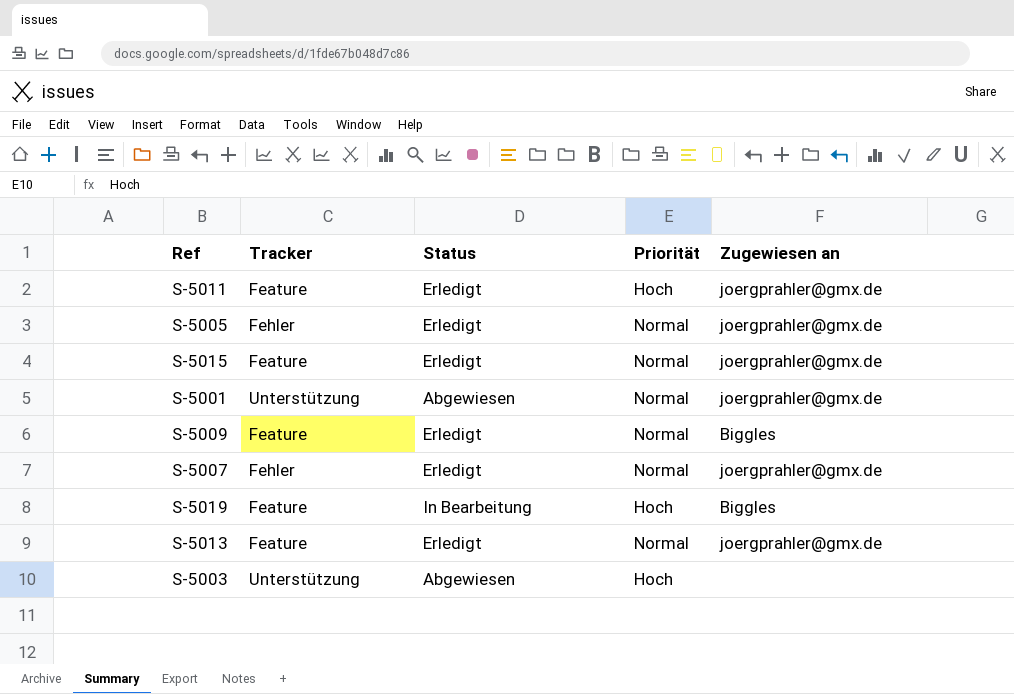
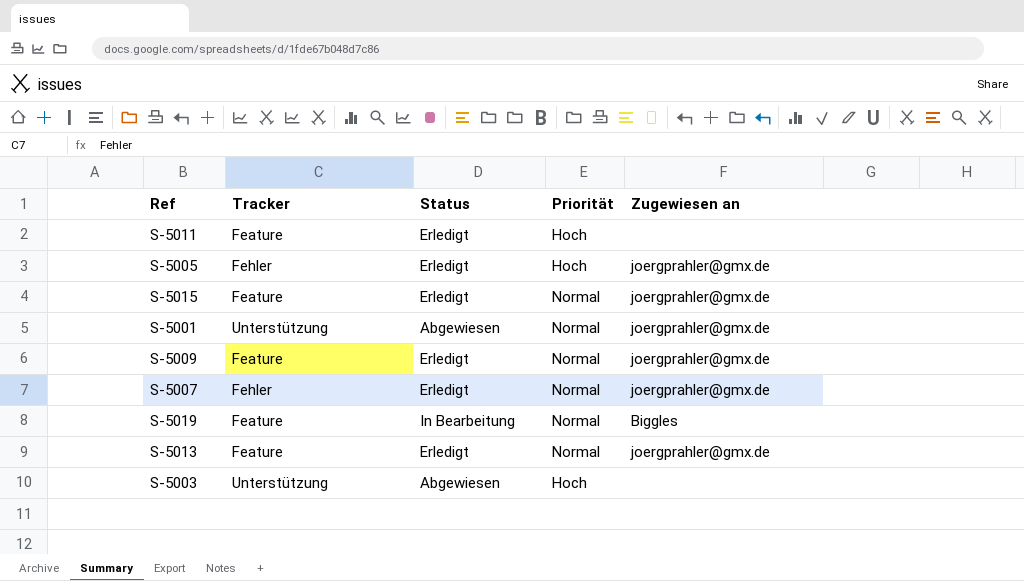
S-5011 | Zugewiesen an: joergprahler@gmx.de -> none
S-5005 | Priorität: Normal -> Hoch
S-5009 | Zugewiesen an: Biggles -> joergprahler@gmx.de
S-5019 | Priorität: Hoch -> Normal

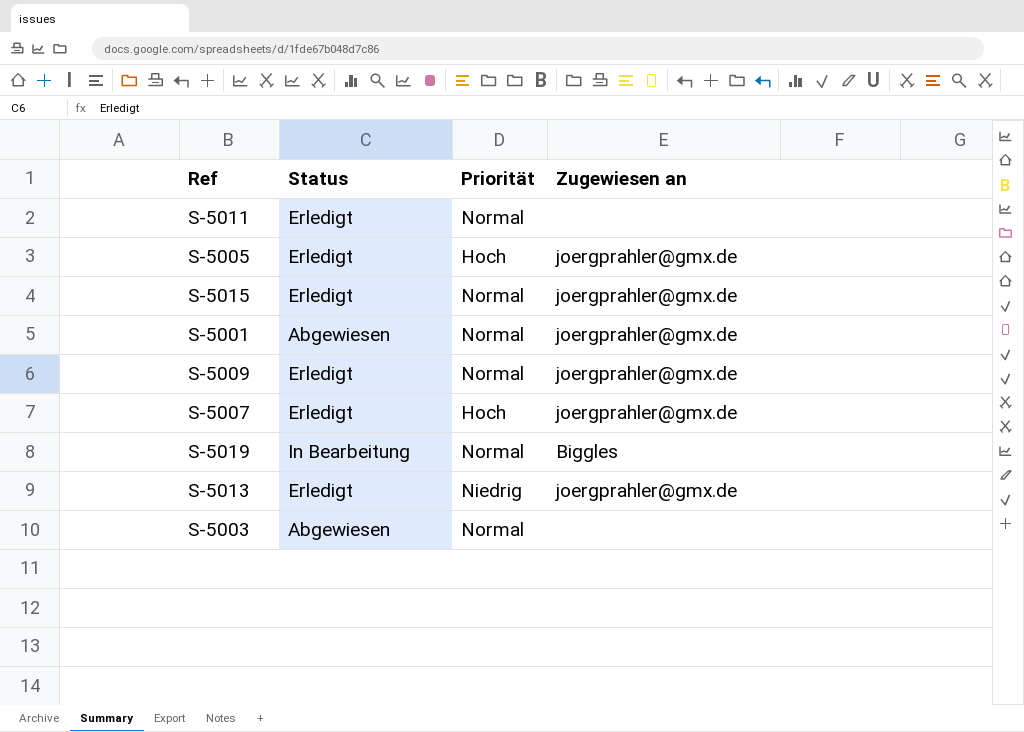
column Tracker | position: 2 -> none
S-5011 | Priorität: Hoch -> Normal
S-5007 | Priorität: Normal -> Hoch
S-5013 | Priorität: Normal -> Niedrig
S-5003 | Priorität: Hoch -> Normal

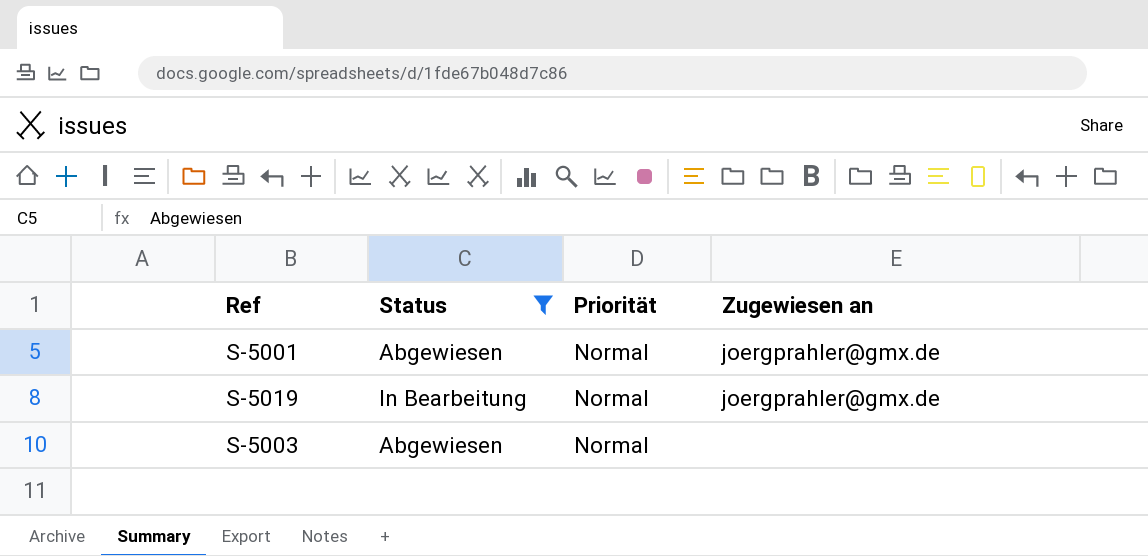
filter: none -> Status != Erledigt
S-5019 | Zugewiesen an: Biggles -> joergprahler@gmx.de

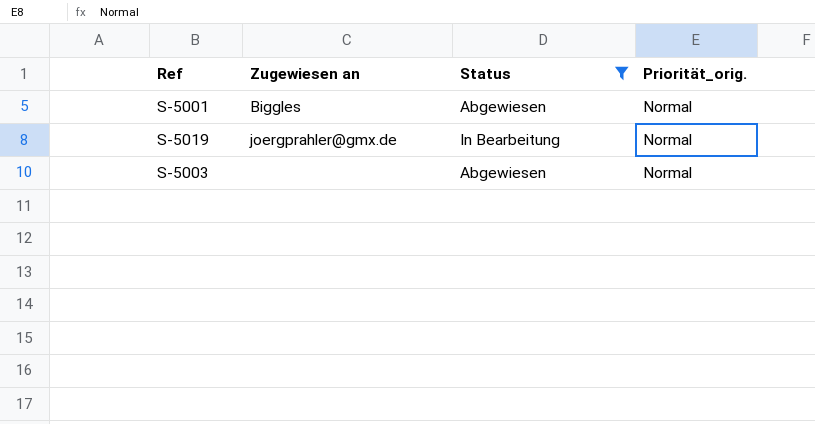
column Zugewiesen an | position: 4 -> 2
column name: Priorität -> Priorität_orig.
S-5001 | Zugewiesen an: joergprahler@gmx.de -> Biggles

